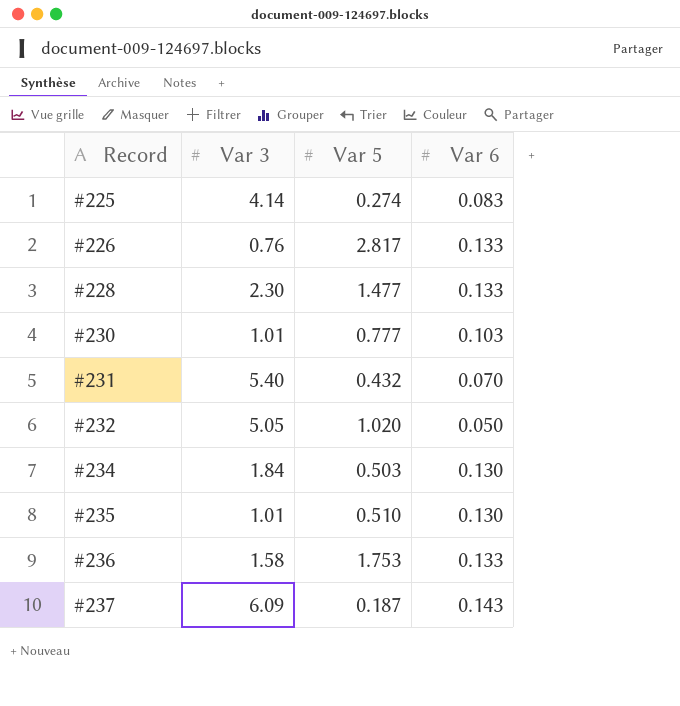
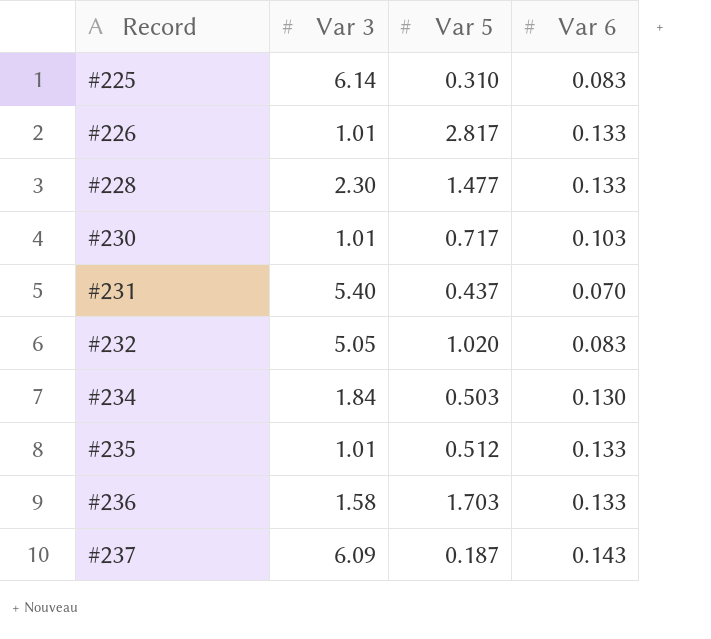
#225 | Var 3: 4.14 -> 6.14
#225 | Var 5: 0.274 -> 0.310
#226 | Var 3: 0.76 -> 1.01
#230 | Var 5: 0.777 -> 0.717
#231 | Var 5: 0.432 -> 0.437
#232 | Var 6: 0.050 -> 0.083
#235 | Var 5: 0.510 -> 0.512
#235 | Var 6: 0.130 -> 0.133
#236 | Var 5: 1.753 -> 1.703

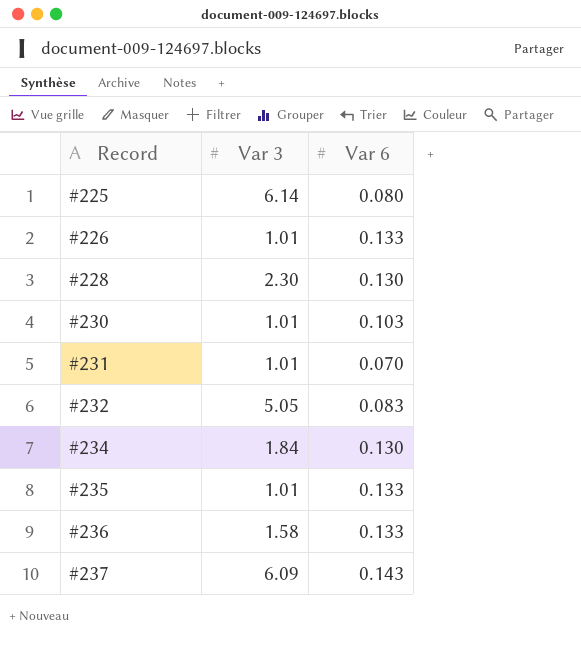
column Var 5 | position: 3 -> none
#225 | Var 6: 0.083 -> 0.080
#228 | Var 6: 0.133 -> 0.130
#231 | Var 3: 5.40 -> 1.01

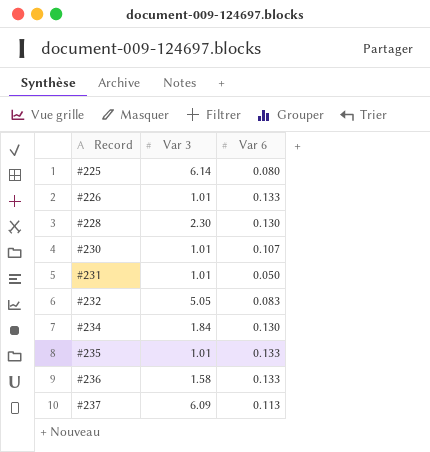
#230 | Var 6: 0.103 -> 0.107
#231 | Var 6: 0.070 -> 0.050
#237 | Var 6: 0.143 -> 0.113

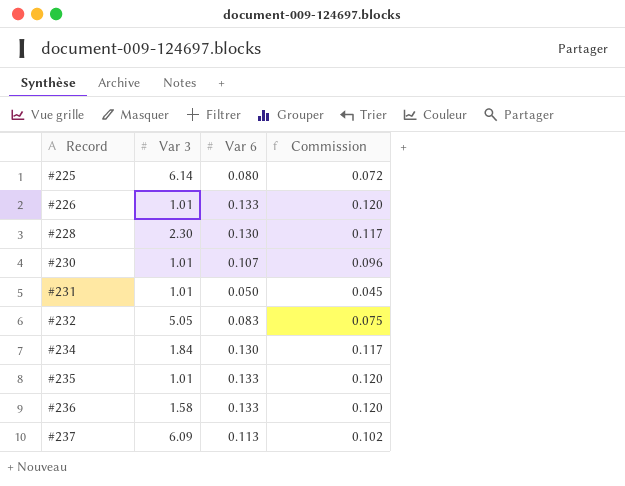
column Commission | formula: none -> [Var 6] * 0.9

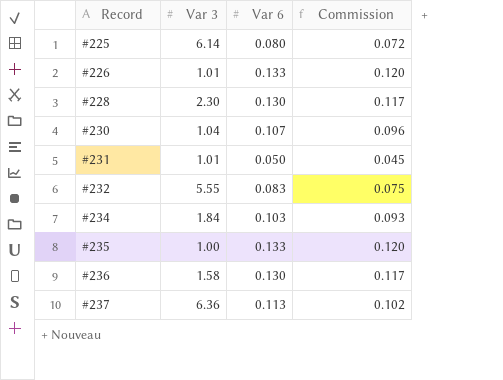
#230 | Var 3: 1.01 -> 1.04
#232 | Var 3: 5.05 -> 5.55
#234 | Var 6: 0.130 -> 0.103
#234 | Commission: 0.117 -> 0.093
#235 | Var 3: 1.01 -> 1.00
#236 | Var 6: 0.133 -> 0.130
#236 | Commission: 0.120 -> 0.117
#237 | Var 3: 6.09 -> 6.36

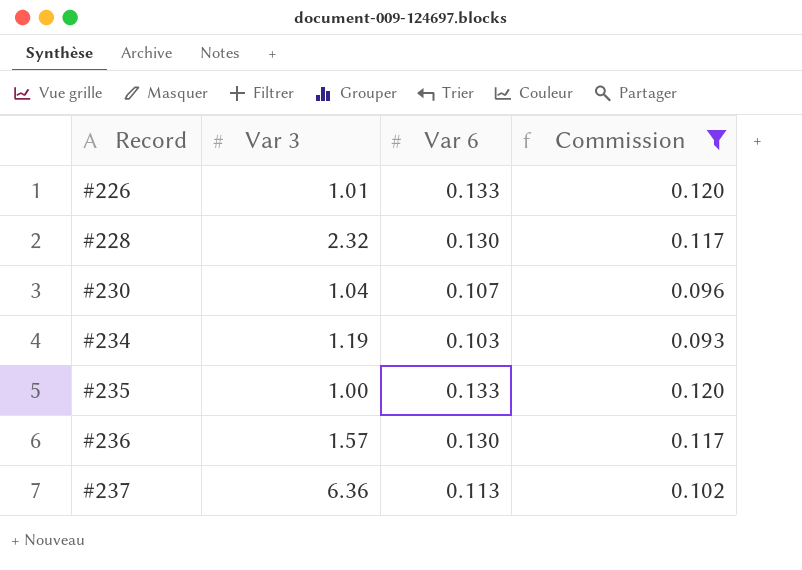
filter: none -> Commission >= 0.093
#228 | Var 3: 2.30 -> 2.32
#234 | Var 3: 1.84 -> 1.19
#236 | Var 3: 1.58 -> 1.57

